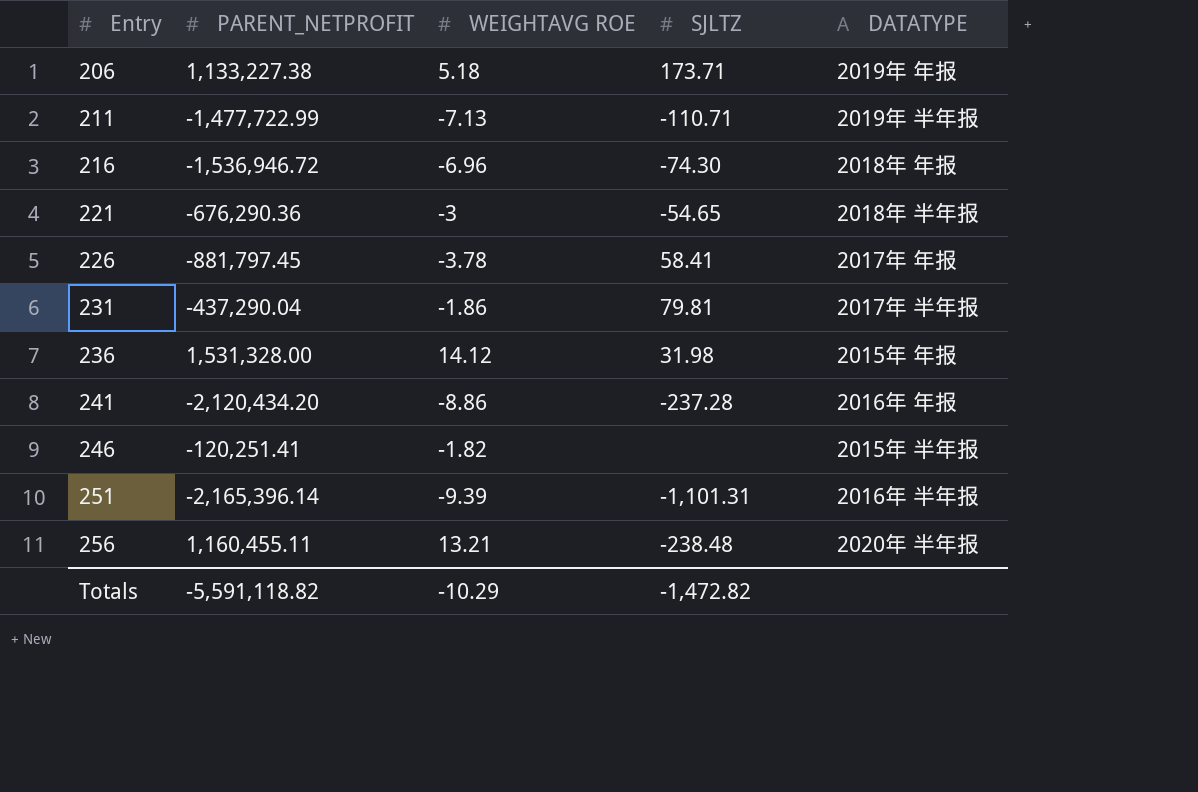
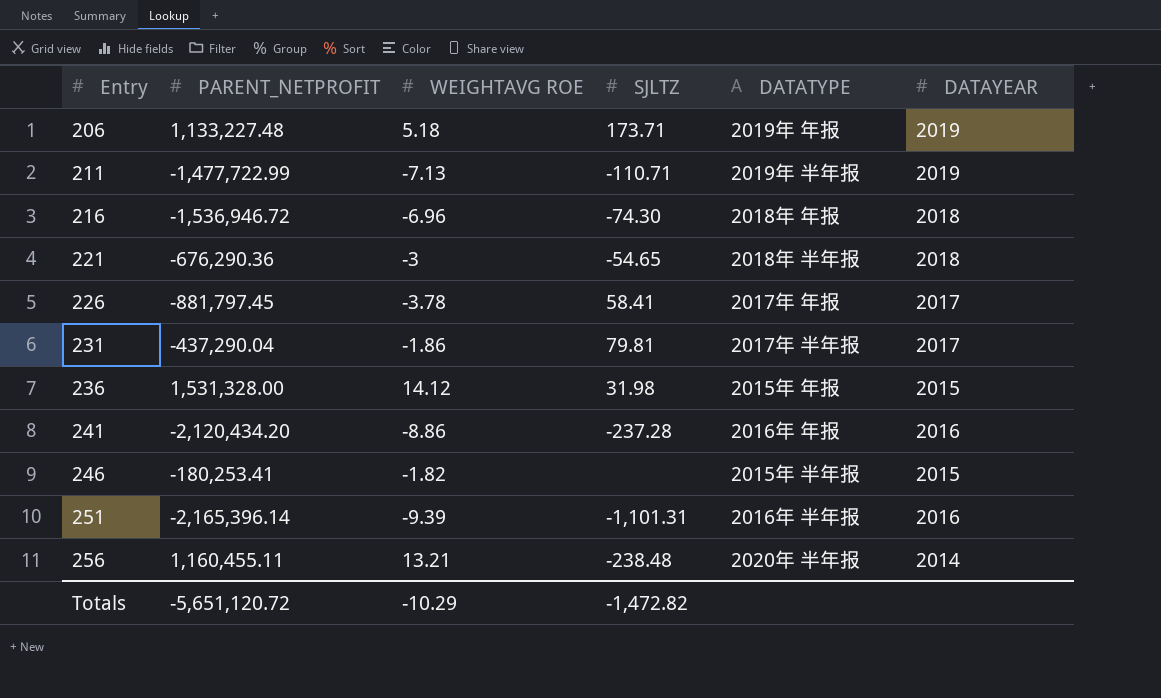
column DATAYEAR | position: none -> 6
206 | PARENT_NETPROFIT: 1,133,227.38 -> 1,133,227.48
246 | PARENT_NETPROFIT: -120,251.41 -> -180,253.41
Totals | PARENT_NETPROFIT: -5,591,118.82 -> -5,651,120.72

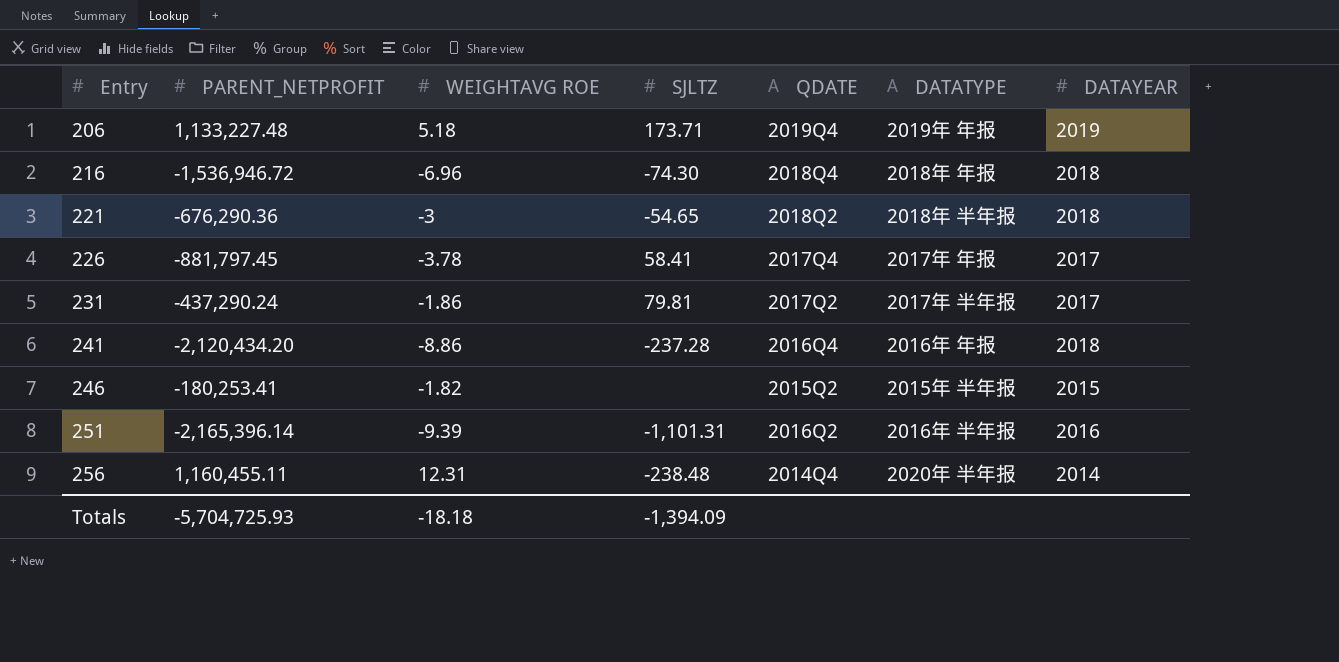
column QDATE | position: none -> 5
row 211: -1,477,722.99 | -7.13 | -110.71 | 2019年 半年报 | 2019 -> none
row 236: 1,531,328.00 | 14.12 | 31.98 | 2015年 年报 | 2015 -> none
231 | PARENT_NETPROFIT: -437,290.04 -> -437,290.24
241 | DATAYEAR: 2016 -> 2018
256 | WEIGHTAVG ROE: 13.21 -> 12.31
Totals | PARENT_NETPROFIT: -5,651,120.72 -> -5,704,725.93
Totals | WEIGHTAVG ROE: -10.29 -> -18.18
Totals | SJLTZ: -1,472.82 -> -1,394.09

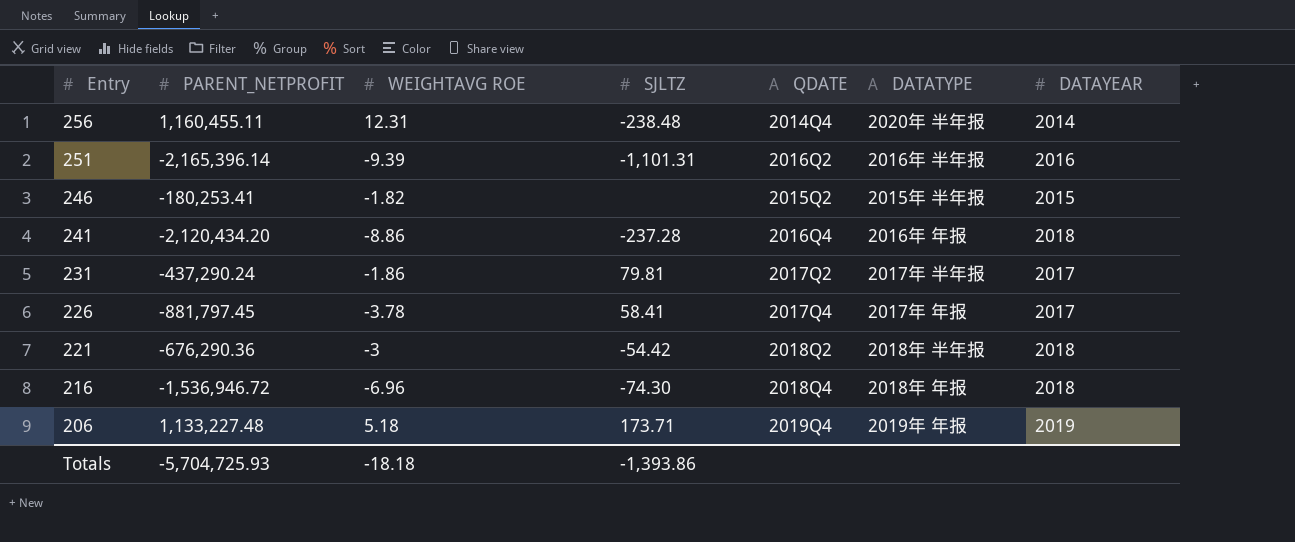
row order: Entry ascending -> Entry descending
221 | SJLTZ: -54.65 -> -54.42
Totals | SJLTZ: -1,394.09 -> -1,393.86

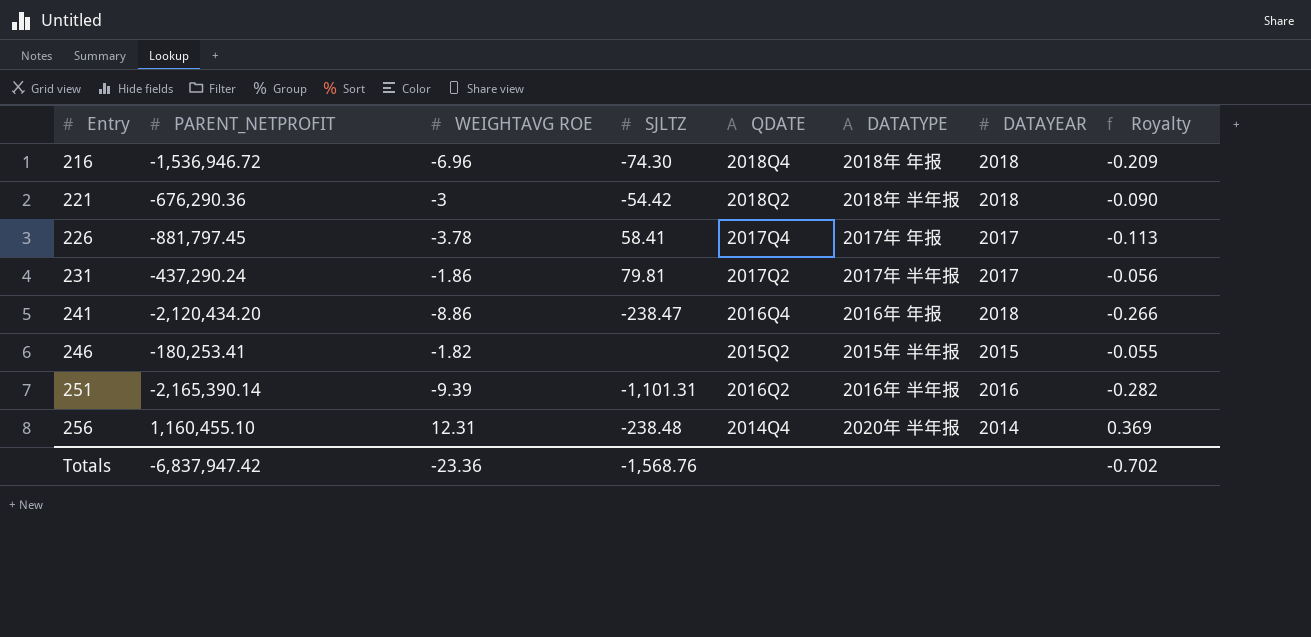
row order: Entry descending -> Entry ascending
column Royalty | formula: none -> [WEIGHTAVG ROE] * 0.03
row 206: 1,133,227.48 | 5.18 | 173.71 | 2019Q4 | 2019年 年报 | 2019 -> none
241 | SJLTZ: -237.28 -> -238.47
251 | PARENT_NETPROFIT: -2,165,396.14 -> -2,165,390.14
256 | PARENT_NETPROFIT: 1,160,455.11 -> 1,160,455.10
Totals | PARENT_NETPROFIT: -5,704,725.93 -> -6,837,947.42
Totals | WEIGHTAVG ROE: -18.18 -> -23.36
Totals | SJLTZ: -1,393.86 -> -1,568.76

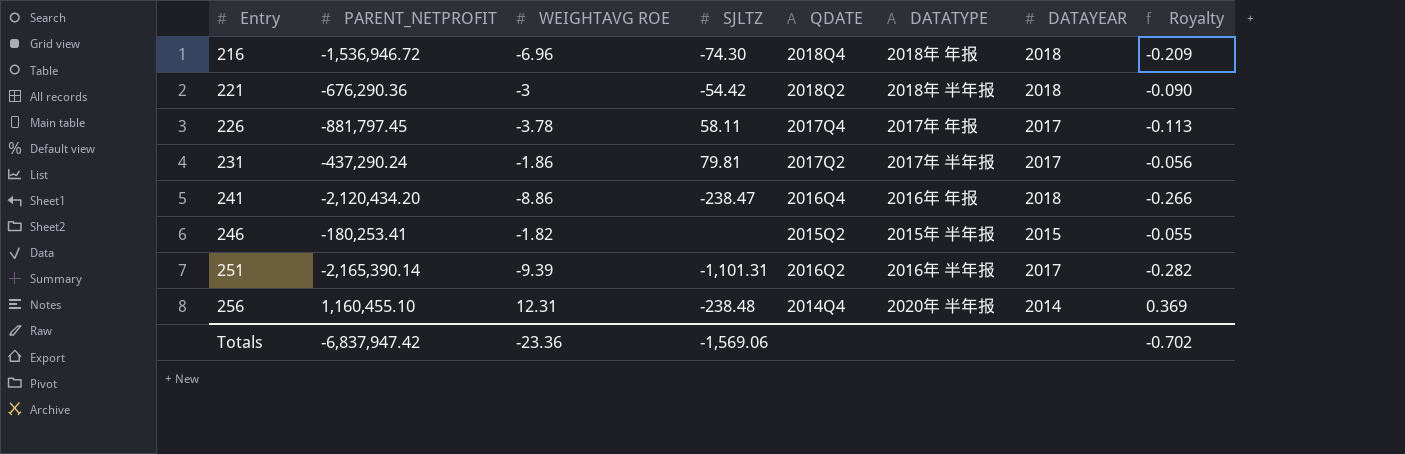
226 | SJLTZ: 58.41 -> 58.11
251 | DATAYEAR: 2016 -> 2017
Totals | SJLTZ: -1,568.76 -> -1,569.06

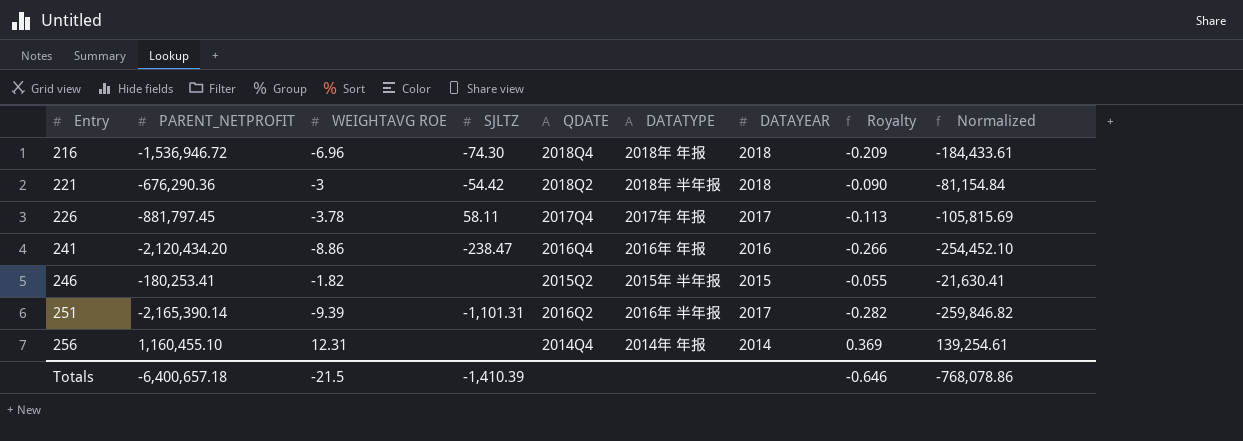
column Normalized | formula: none -> [PARENT_NETPROFIT] * 0.12
row 231: -437,290.24 | -1.86 | 79.81 | 2017Q2 | 2017年 半年报 | 2017 | -0.056 -> none
241 | DATAYEAR: 2018 -> 2016
256 | SJLTZ: -238.48 -> none
256 | DATATYPE: 2020年 半年报 -> 2014年 年报
Totals | PARENT_NETPROFIT: -6,837,947.42 -> -6,400,657.18
Totals | WEIGHTAVG ROE: -23.36 -> -21.5
Totals | SJLTZ: -1,569.06 -> -1,410.39
Totals | Royalty: -0.702 -> -0.646

